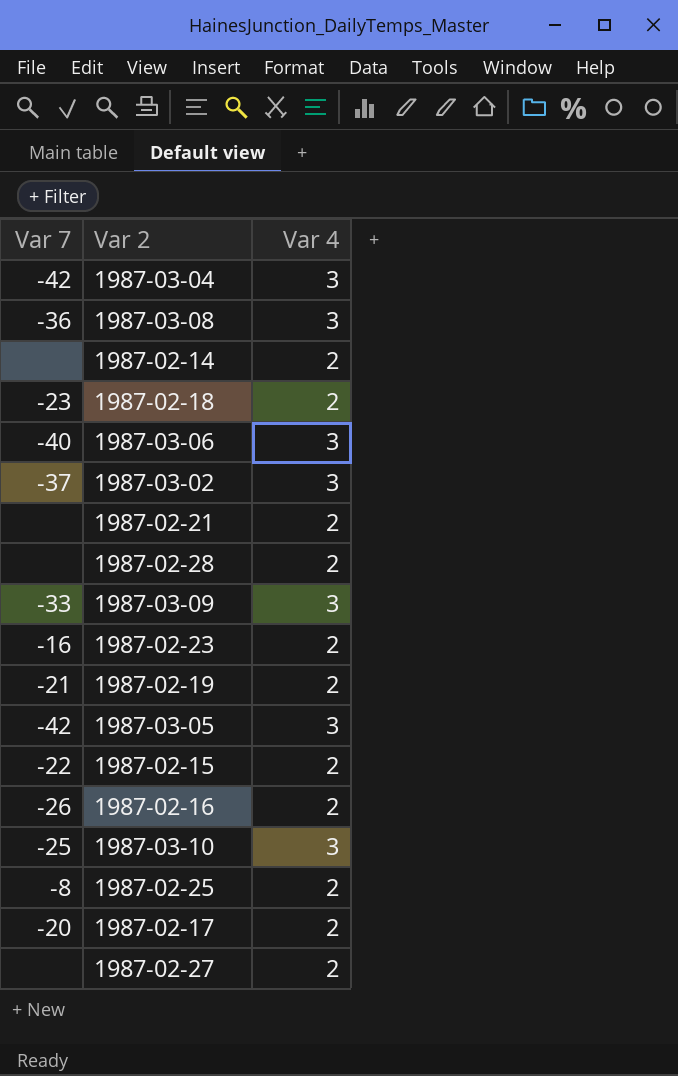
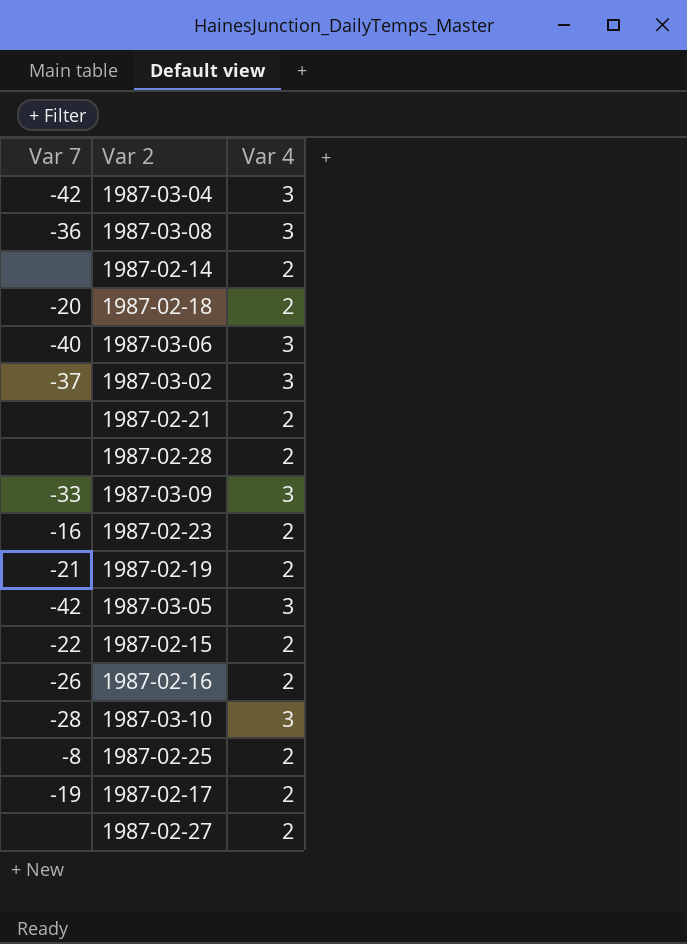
1987-02-18 | Var 7: -23 -> -20
1987-03-10 | Var 7: -25 -> -28
1987-02-17 | Var 7: -20 -> -19

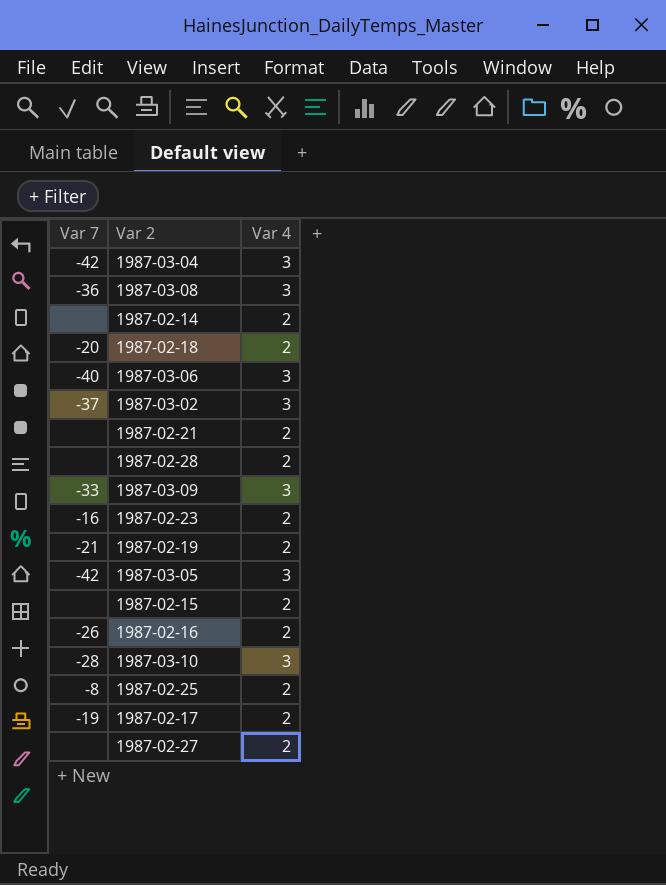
1987-02-15 | Var 7: -22 -> none

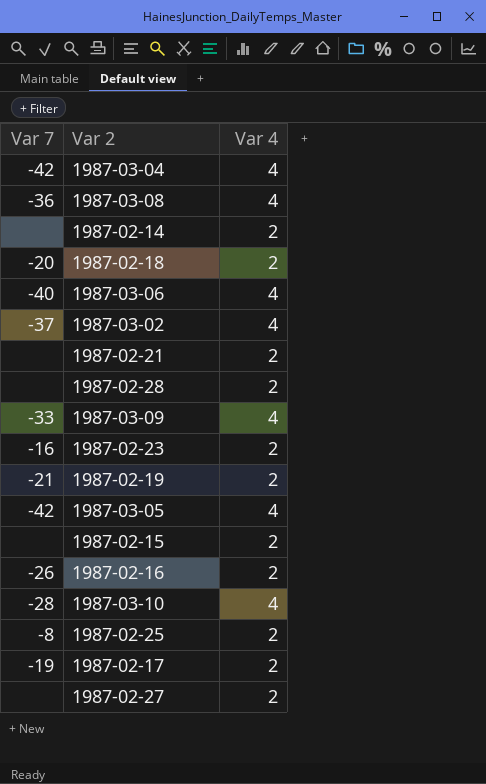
1987-03-04 | Var 4: 3 -> 4
1987-03-08 | Var 4: 3 -> 4
1987-03-06 | Var 4: 3 -> 4
1987-03-02 | Var 4: 3 -> 4
1987-03-09 | Var 4: 3 -> 4
1987-03-05 | Var 4: 3 -> 4
1987-03-10 | Var 4: 3 -> 4

